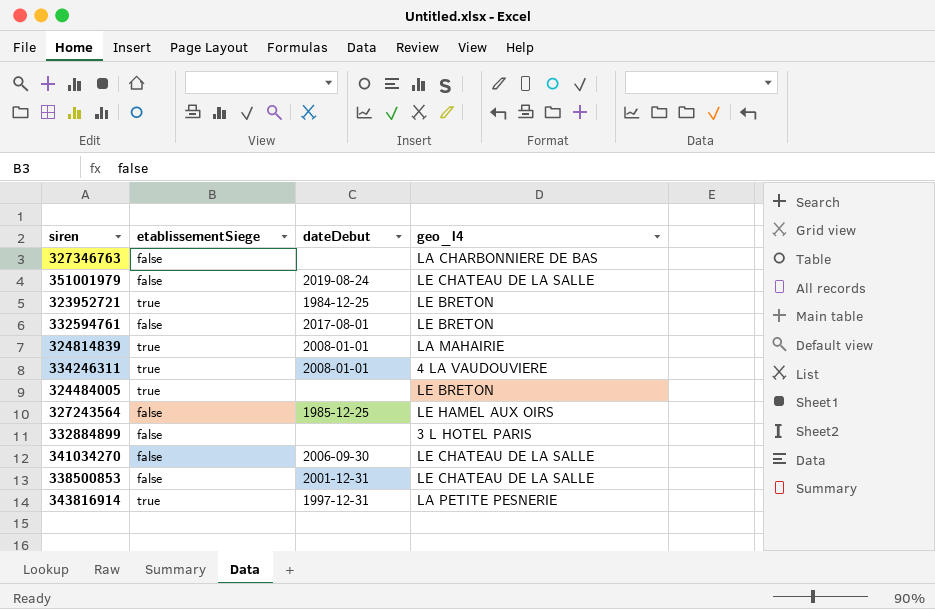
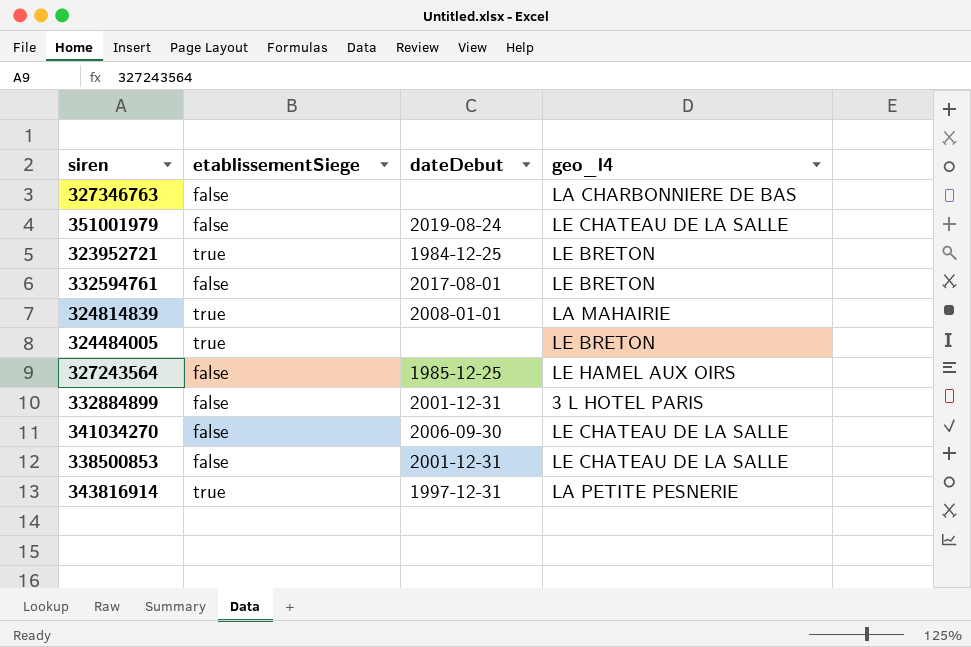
row 334246311: true | 2008-01-01 | 4 LA VAUDOUVIERE -> none
332884899 | dateDebut: none -> 2001-12-31

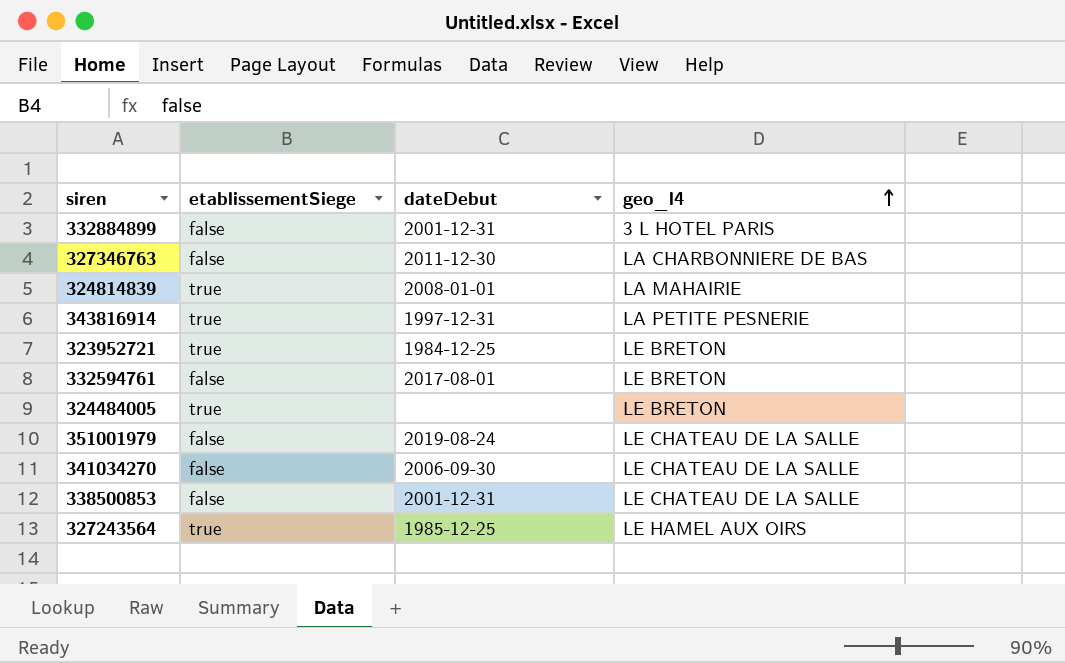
row order: none -> geo_l4 ascending
327346763 | dateDebut: none -> 2011-12-30
327243564 | etablissementSiege: false -> true

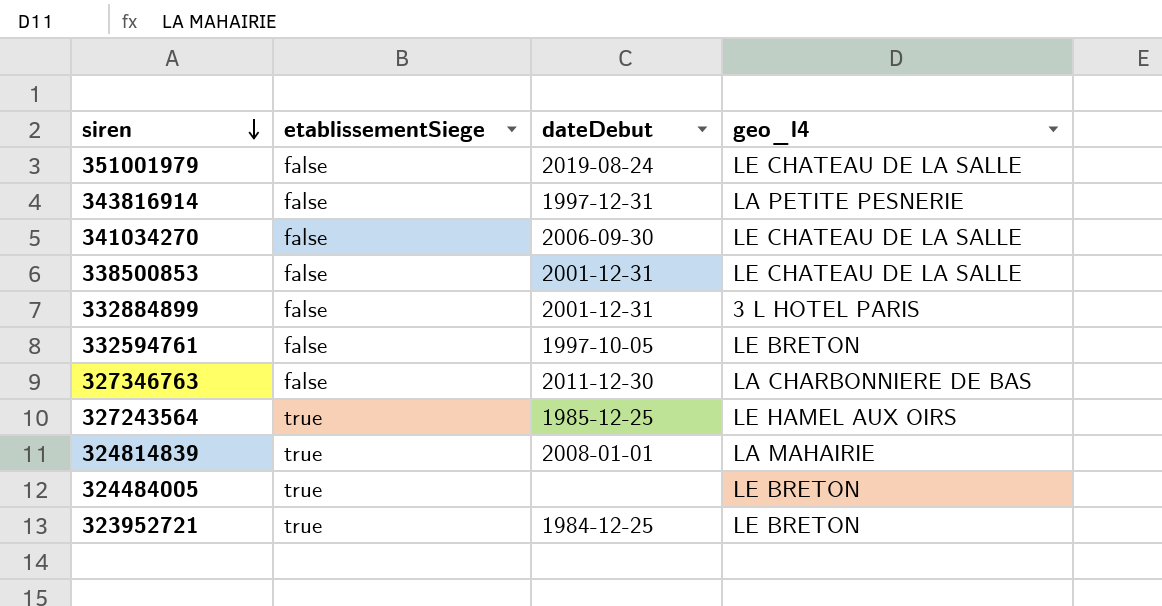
row order: geo_l4 ascending -> siren descending
343816914 | etablissementSiege: true -> false
332594761 | dateDebut: 2017-08-01 -> 1997-10-05

